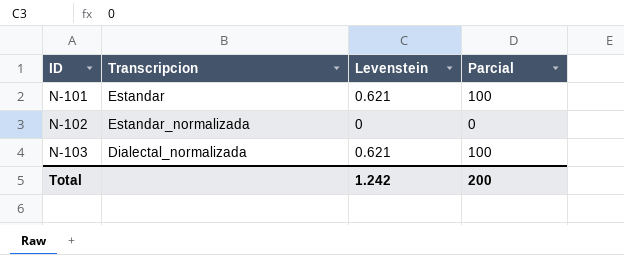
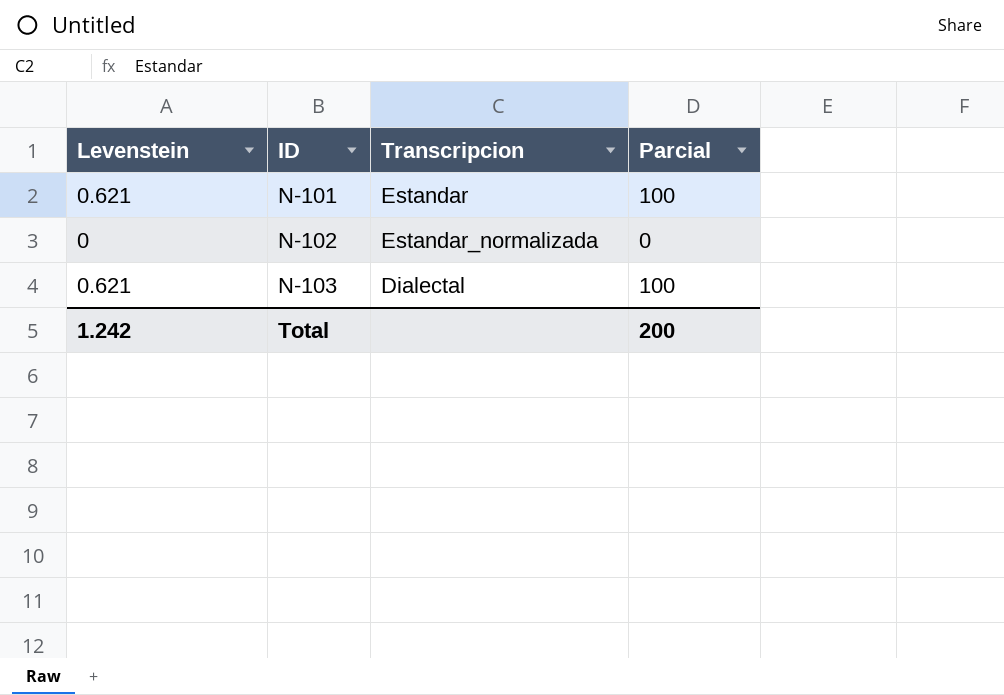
column Levenstein | position: 3 -> 1
N-103 | Transcripcion: Dialectal_normalizada -> Dialectal

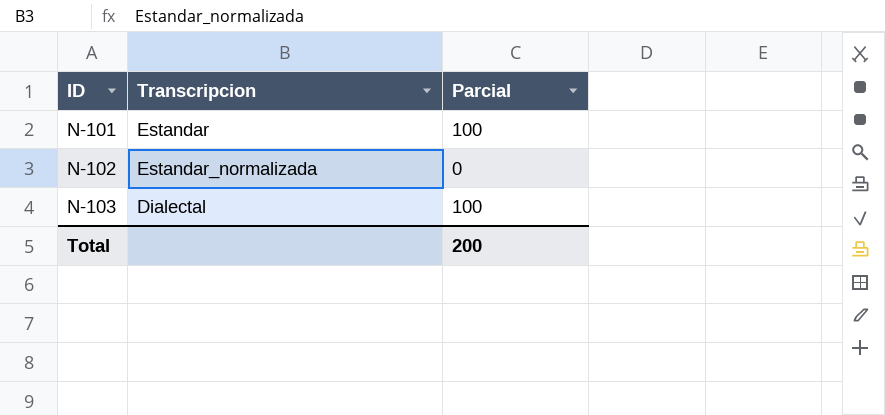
column Levenstein | position: 1 -> none

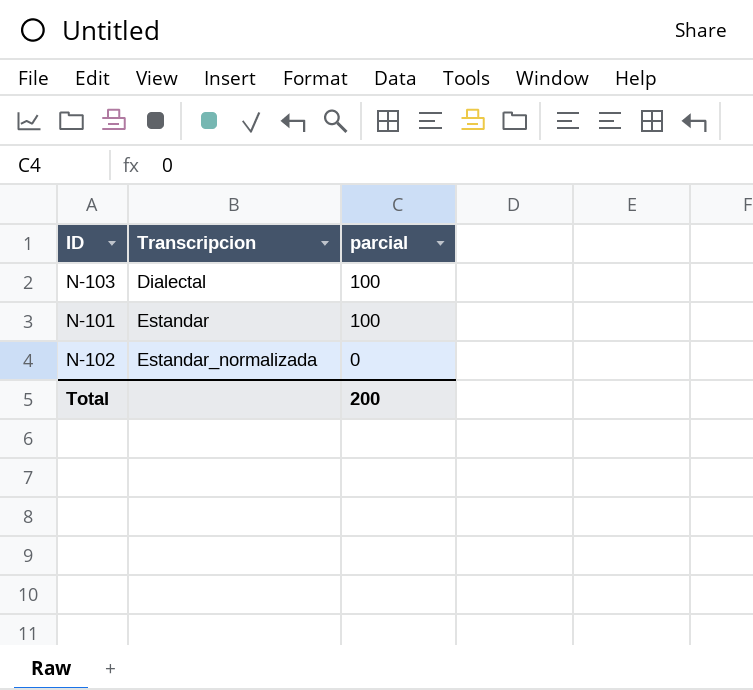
row order: ID ascending -> Transcripcion ascending
column name: Parcial -> parcial

